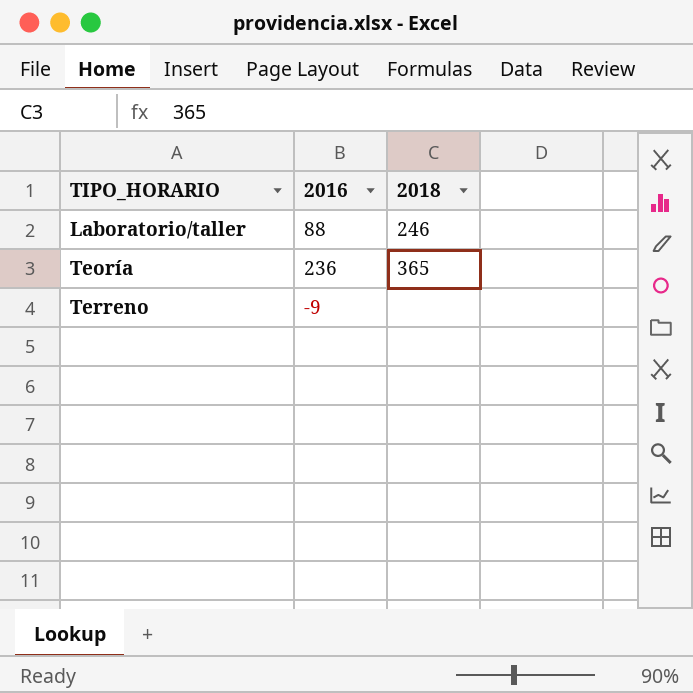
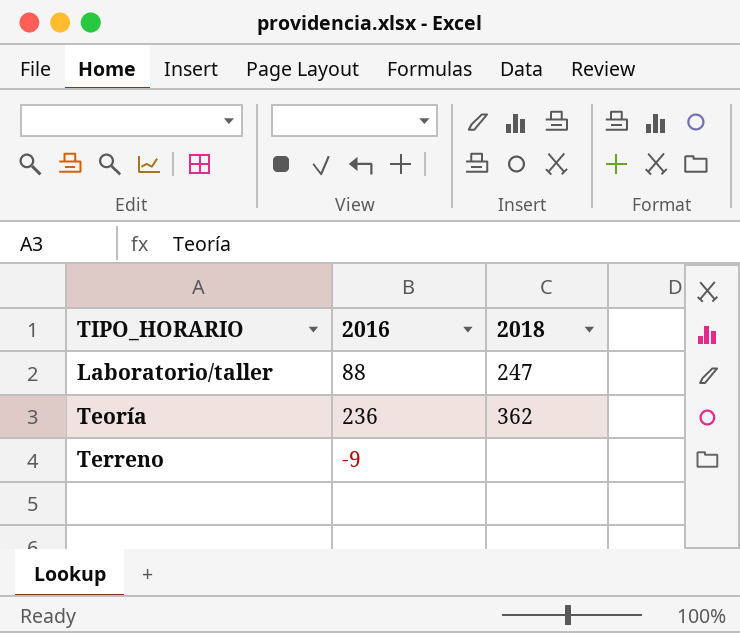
Laboratorio/taller | 2018: 246 -> 247
Teoría | 2018: 365 -> 362

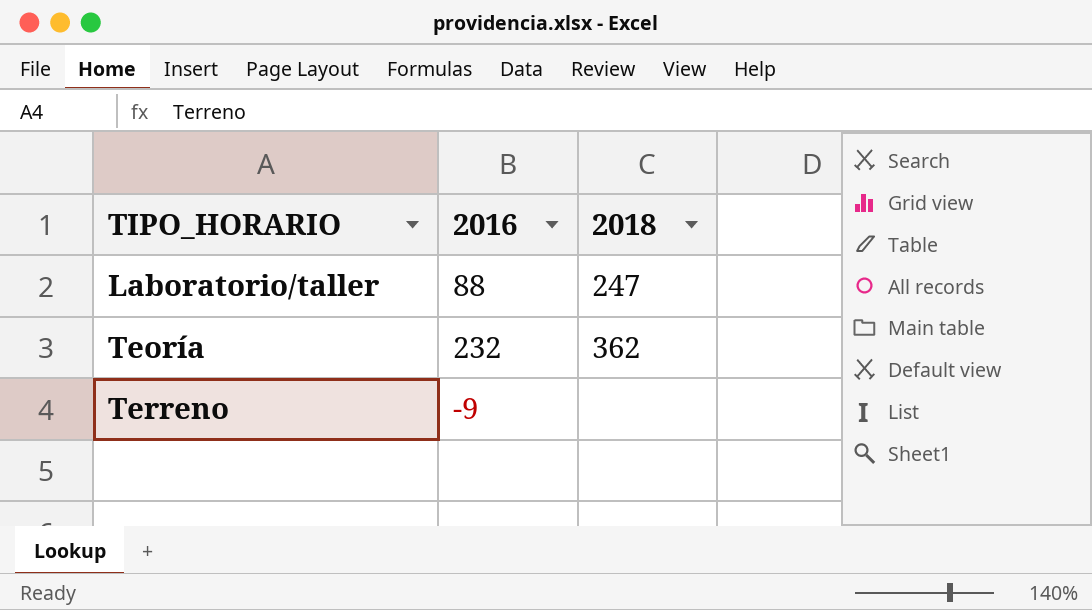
Teoría | 2016: 236 -> 232

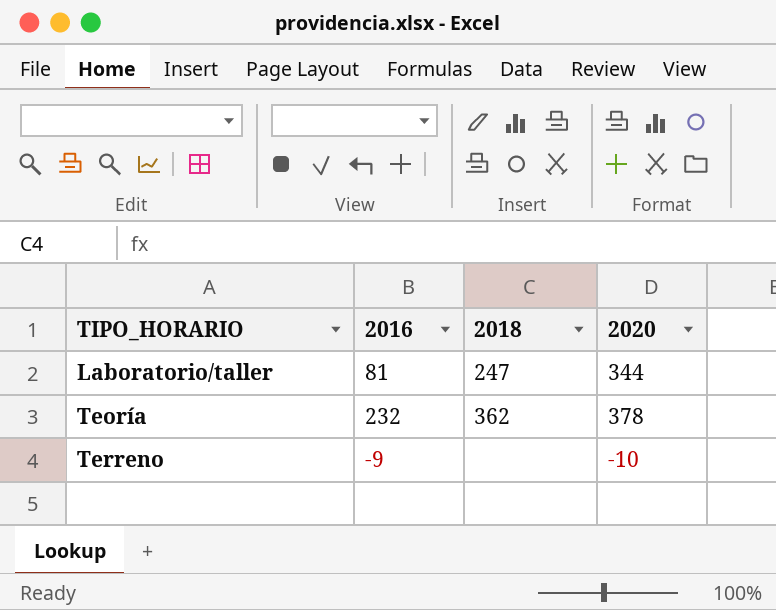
column 2020 | position: none -> 4
Laboratorio/taller | 2016: 88 -> 81

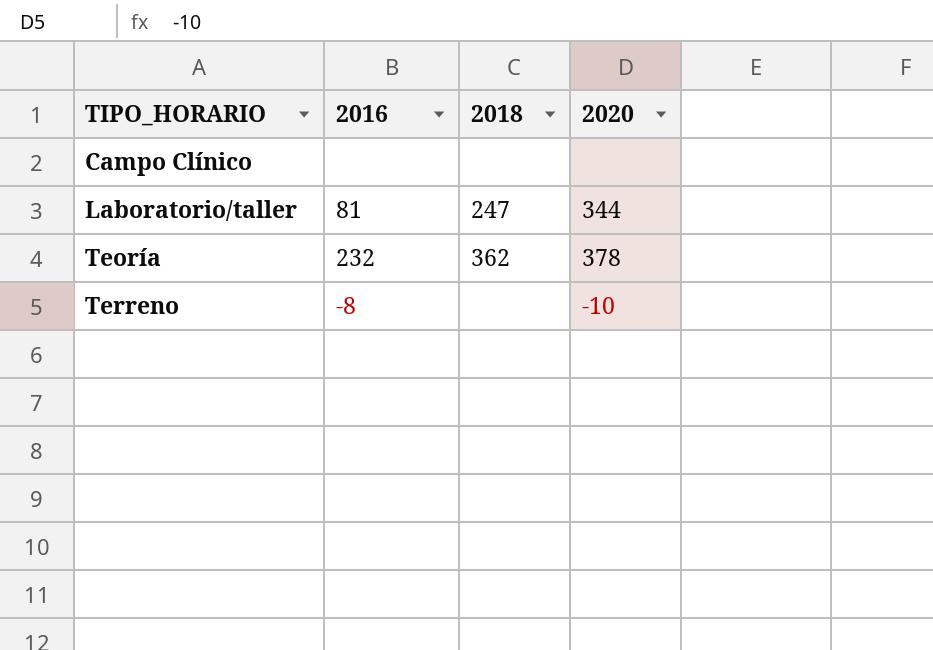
row Campo Clínico: none -> none | none | none
Terreno | 2016: -9 -> -8

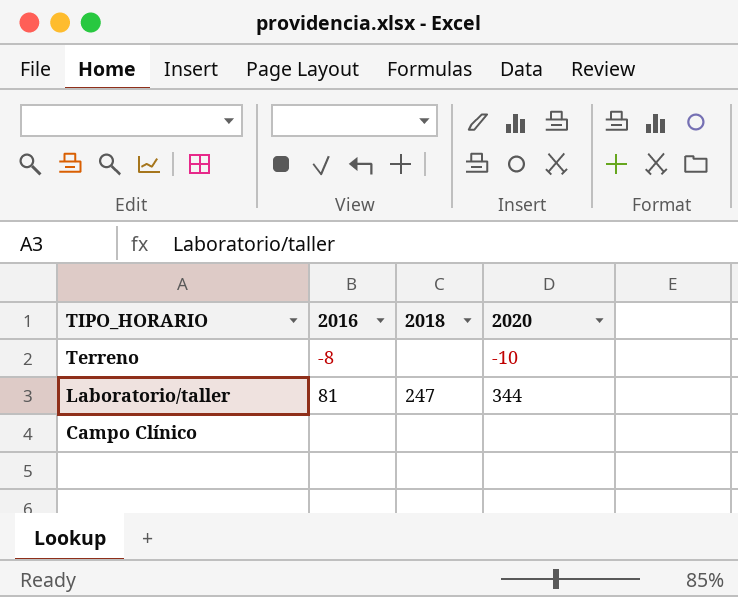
row order: TIPO_HORARIO ascending -> TIPO_HORARIO descending
row Teoría: 232 | 362 | 378 -> none

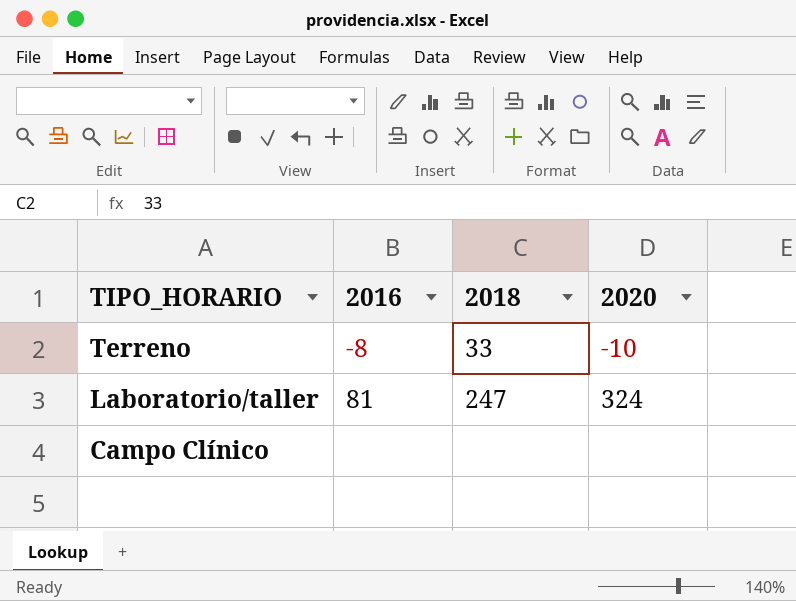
Terreno | 2018: none -> 33
Laboratorio/taller | 2020: 344 -> 324

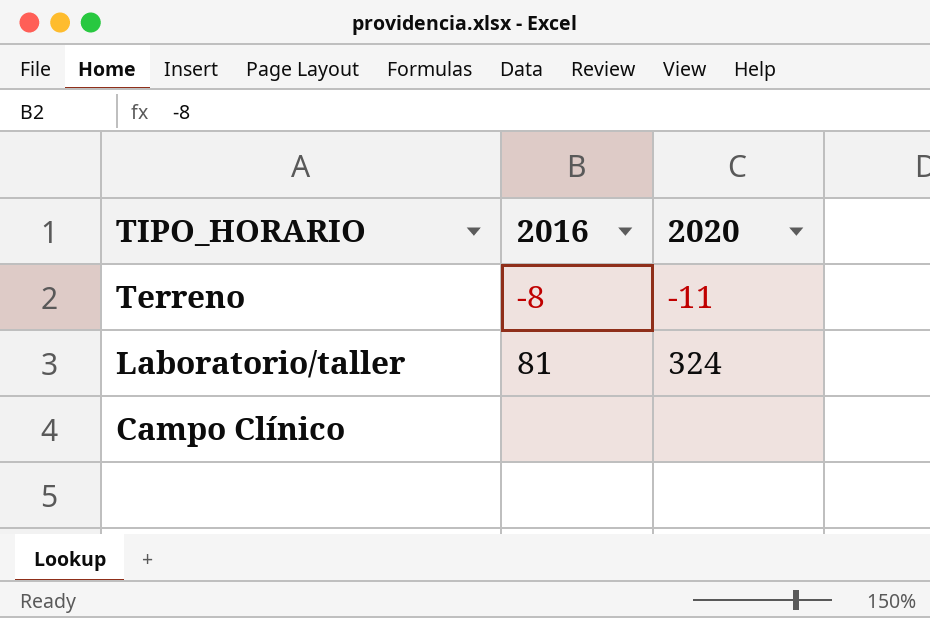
column 2018 | position: 3 -> none
Terreno | 2020: -10 -> -11

